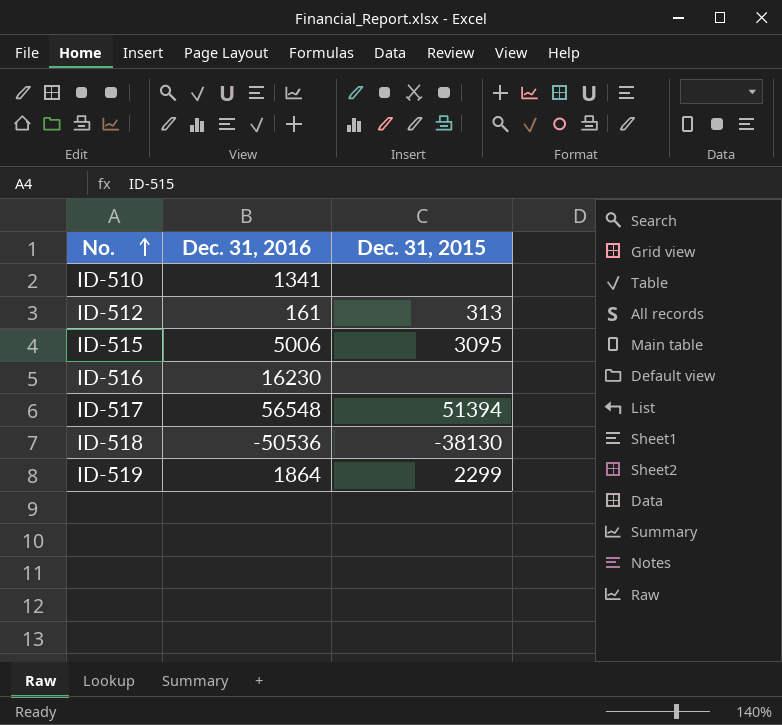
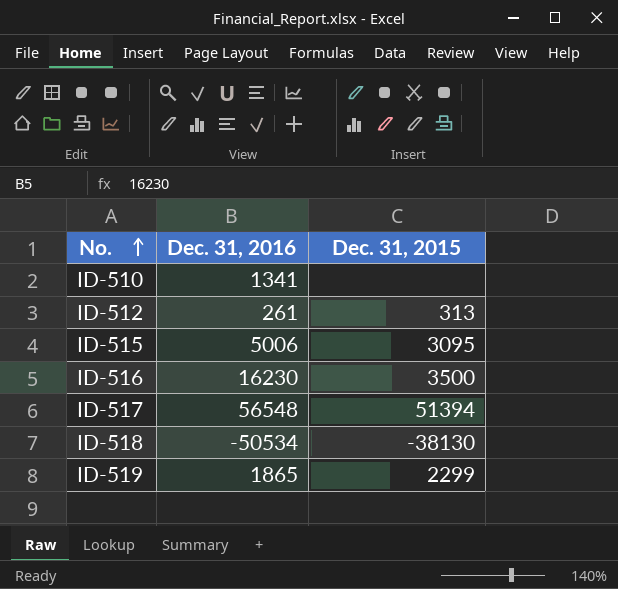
ID-512 | Dec. 31, 2016: 161 -> 261
ID-516 | Dec. 31, 2015: none -> 3500
ID-518 | Dec. 31, 2016: -50536 -> -50534
ID-519 | Dec. 31, 2016: 1864 -> 1865

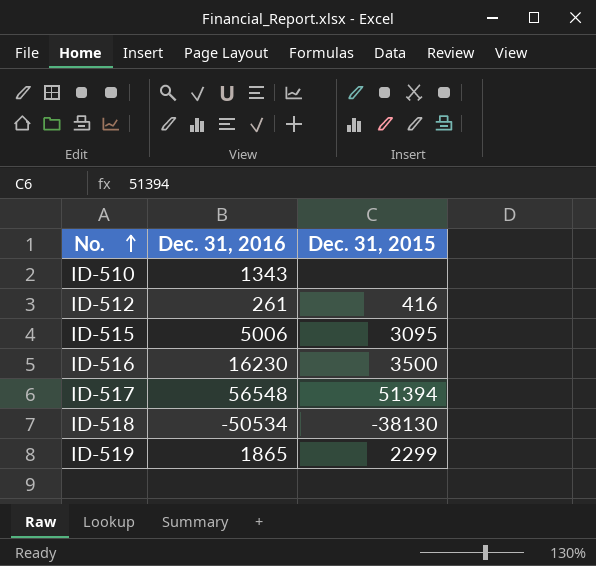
ID-510 | Dec. 31, 2016: 1341 -> 1343
ID-512 | Dec. 31, 2015: 313 -> 416

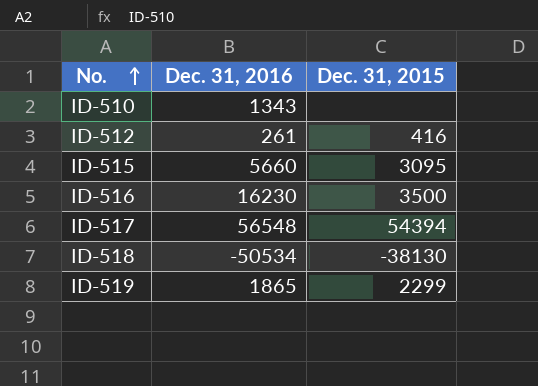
ID-515 | Dec. 31, 2016: 5006 -> 5660
ID-517 | Dec. 31, 2015: 51394 -> 54394

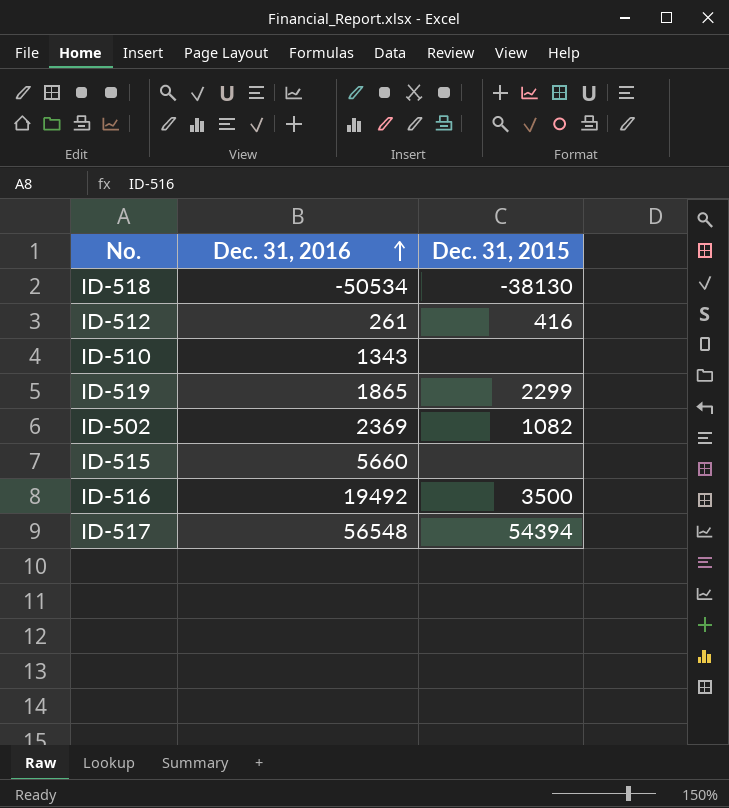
row order: No. ascending -> Dec. 31, 2016 ascending
row ID-502: none -> 2369 | 1082
ID-515 | Dec. 31, 2015: 3095 -> none
ID-516 | Dec. 31, 2016: 16230 -> 19492

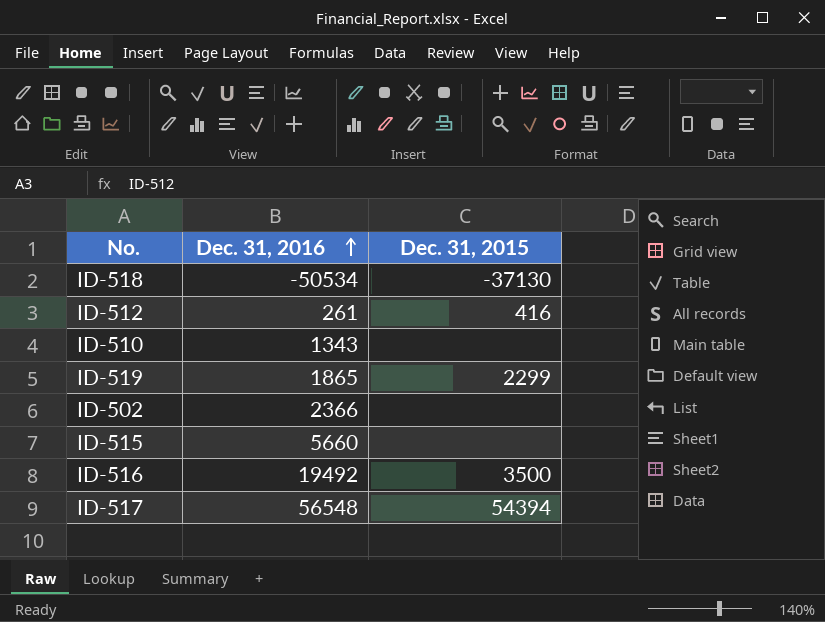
ID-518 | Dec. 31, 2015: -38130 -> -37130
ID-502 | Dec. 31, 2016: 2369 -> 2366
ID-502 | Dec. 31, 2015: 1082 -> none

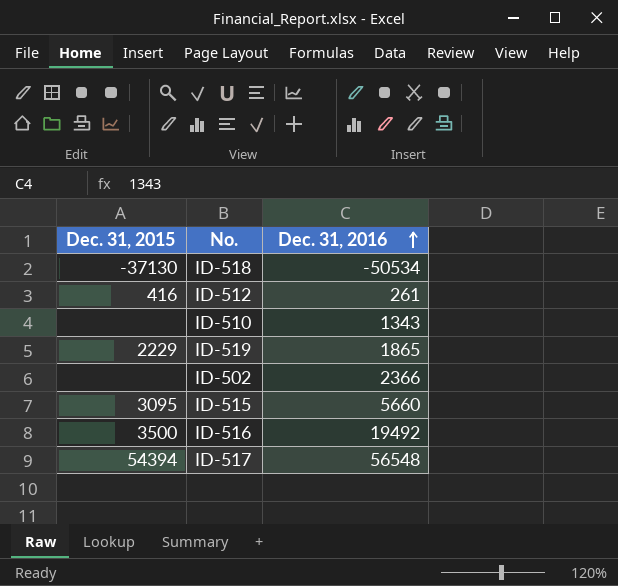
column Dec. 31, 2015 | position: 3 -> 1
ID-519 | Dec. 31, 2015: 2299 -> 2229
ID-515 | Dec. 31, 2015: none -> 3095

